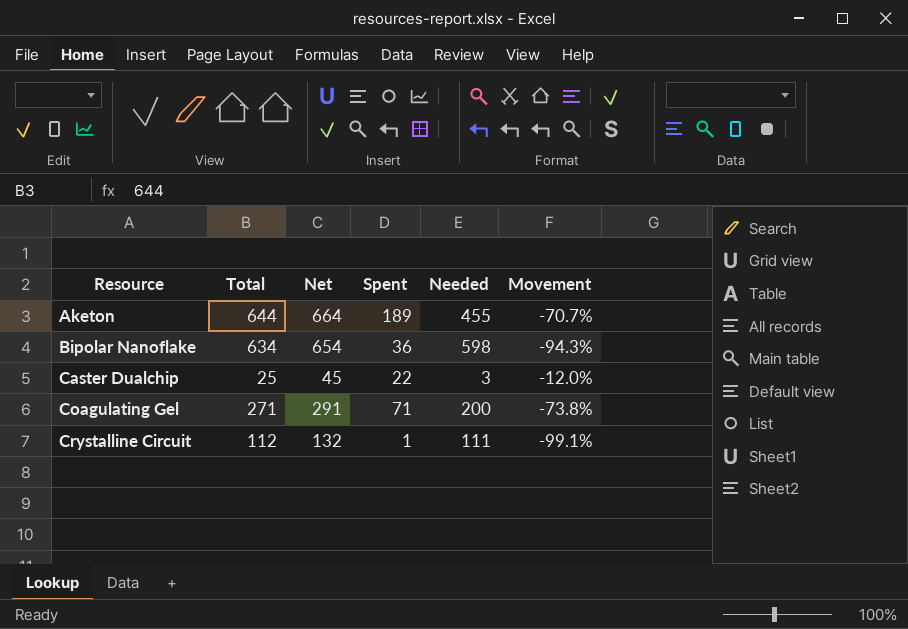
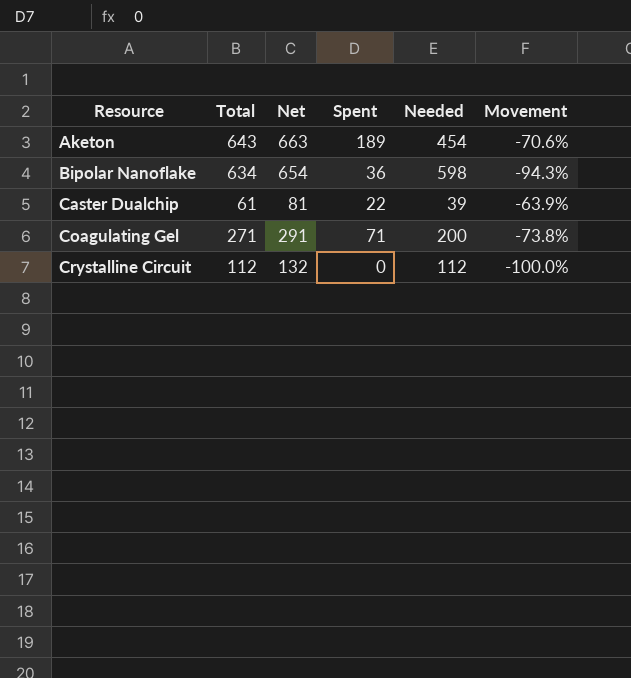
Aketon | Total: 644 -> 643
Aketon | Net: 664 -> 663
Aketon | Needed: 455 -> 454
Aketon | Movement: -70.7% -> -70.6%
Caster Dualchip | Total: 25 -> 61
Caster Dualchip | Net: 45 -> 81
Caster Dualchip | Needed: 3 -> 39
Caster Dualchip | Movement: -12.0% -> -63.9%
Crystalline Circuit | Spent: 1 -> 0
Crystalline Circuit | Needed: 111 -> 112
Crystalline Circuit | Movement: -99.1% -> -100.0%

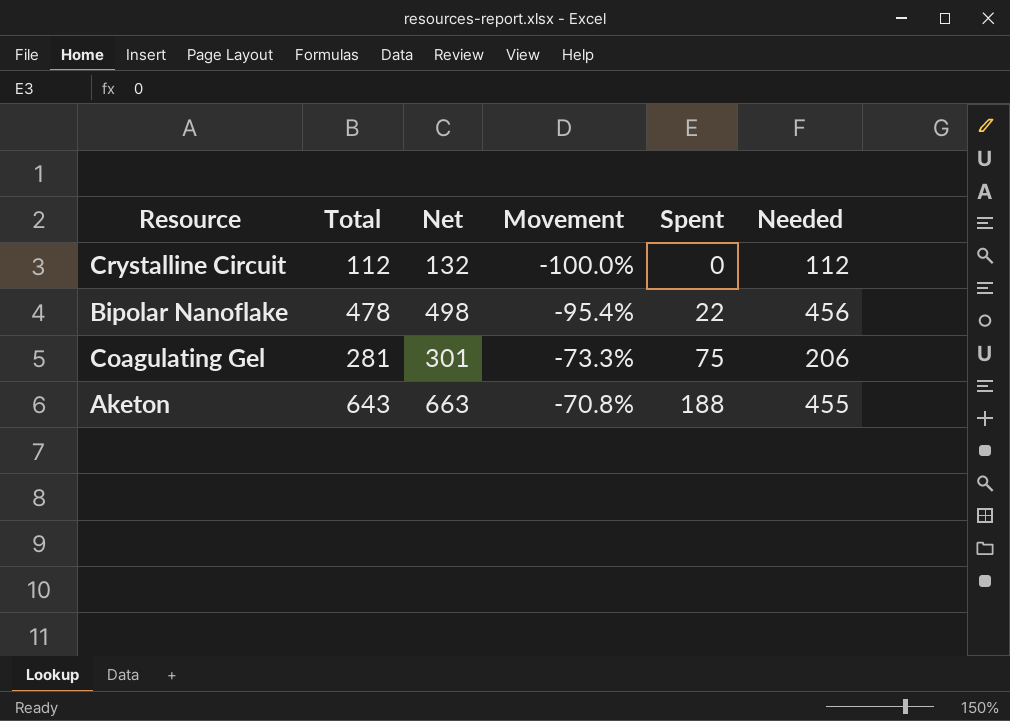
row order: Resource ascending -> Movement ascending
column Movement | position: 6 -> 4
row Caster Dualchip: 61 | 81 | 22 | 39 | -63.9% -> none
Bipolar Nanoflake | Total: 634 -> 478
Bipolar Nanoflake | Net: 654 -> 498
Bipolar Nanoflake | Movement: -94.3% -> -95.4%
Bipolar Nanoflake | Spent: 36 -> 22
Bipolar Nanoflake | Needed: 598 -> 456
Coagulating Gel | Total: 271 -> 281
Coagulating Gel | Net: 291 -> 301
Coagulating Gel | Movement: -73.8% -> -73.3%
Coagulating Gel | Spent: 71 -> 75
Coagulating Gel | Needed: 200 -> 206
Aketon | Movement: -70.6% -> -70.8%
Aketon | Spent: 189 -> 188
Aketon | Needed: 454 -> 455

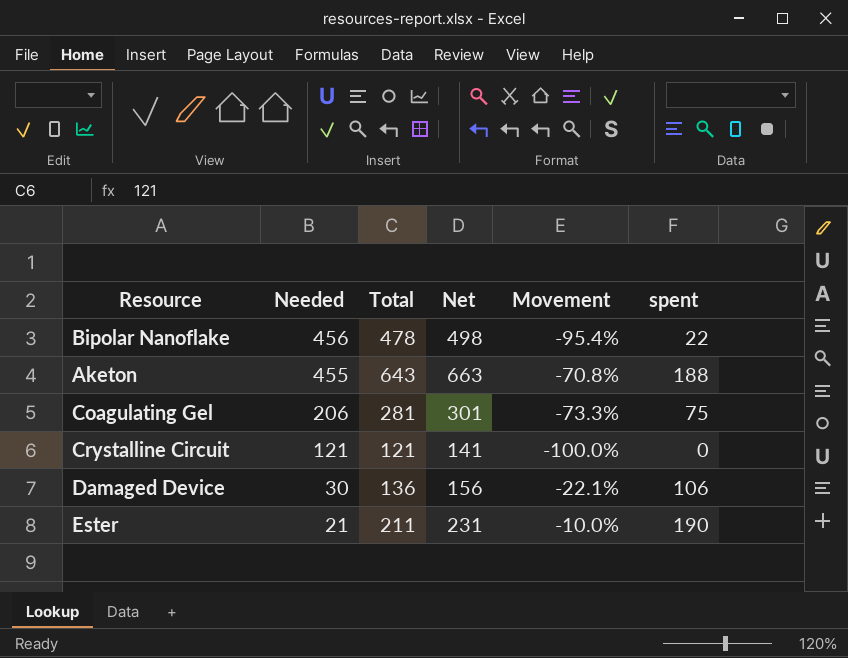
row order: Movement ascending -> Needed descending
column Needed | position: 6 -> 2
column name: Spent -> spent
Crystalline Circuit | Needed: 112 -> 121
Crystalline Circuit | Total: 112 -> 121
Crystalline Circuit | Net: 132 -> 141
row Damaged Device: none -> 30 | 136 | 156 | -22.1% | 106
row Ester: none -> 21 | 211 | 231 | -10.0% | 190

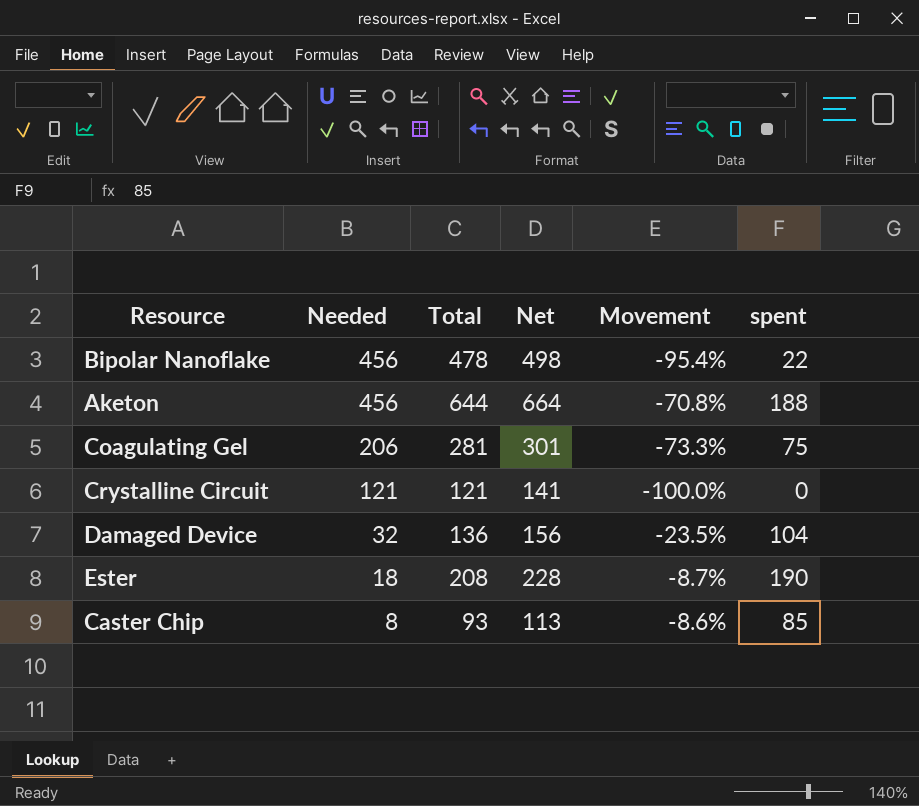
Aketon | Needed: 455 -> 456
Aketon | Total: 643 -> 644
Aketon | Net: 663 -> 664
Damaged Device | Needed: 30 -> 32
Damaged Device | Movement: -22.1% -> -23.5%
Damaged Device | spent: 106 -> 104
Ester | Needed: 21 -> 18
Ester | Total: 211 -> 208
Ester | Net: 231 -> 228
Ester | Movement: -10.0% -> -8.7%
row Caster Chip: none -> 8 | 93 | 113 | -8.6% | 85

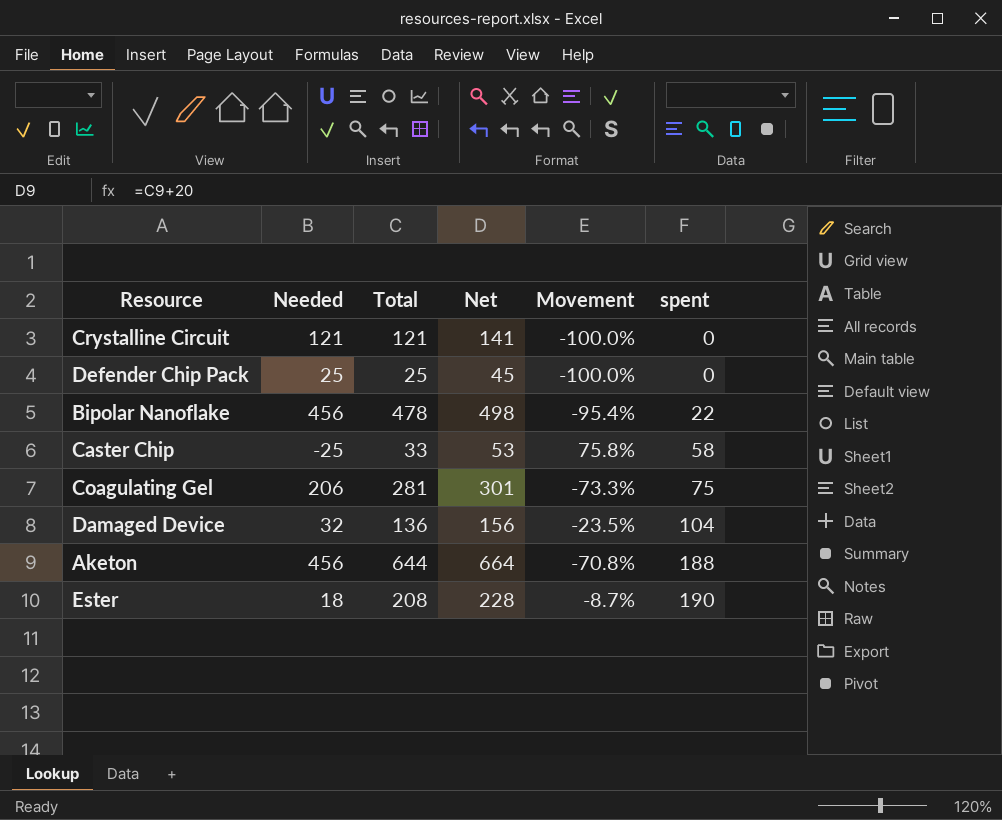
row order: Needed descending -> spent ascending
row Defender Chip Pack: none -> 25 | 25 | 45 | -100.0% | 0
Caster Chip | Needed: 8 -> -25
Caster Chip | Total: 93 -> 33
Caster Chip | Net: 113 -> 53
Caster Chip | Movement: -8.6% -> 75.8%
Caster Chip | spent: 85 -> 58

